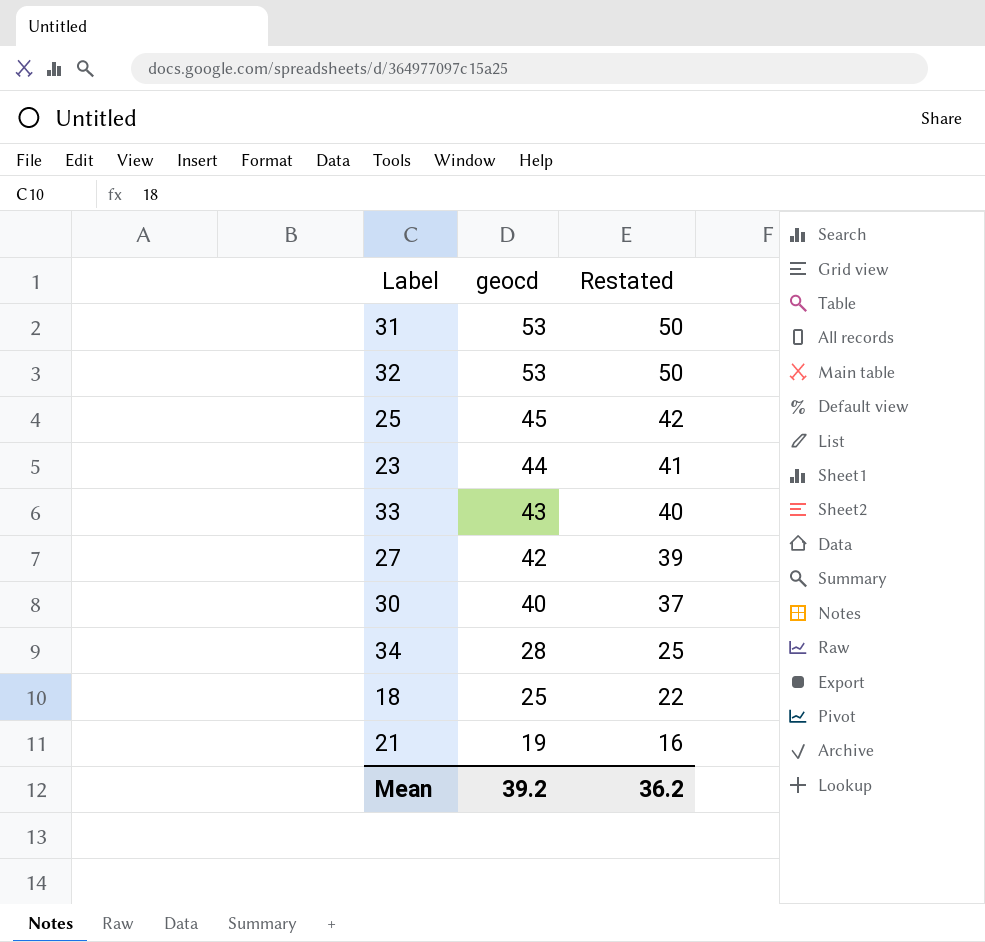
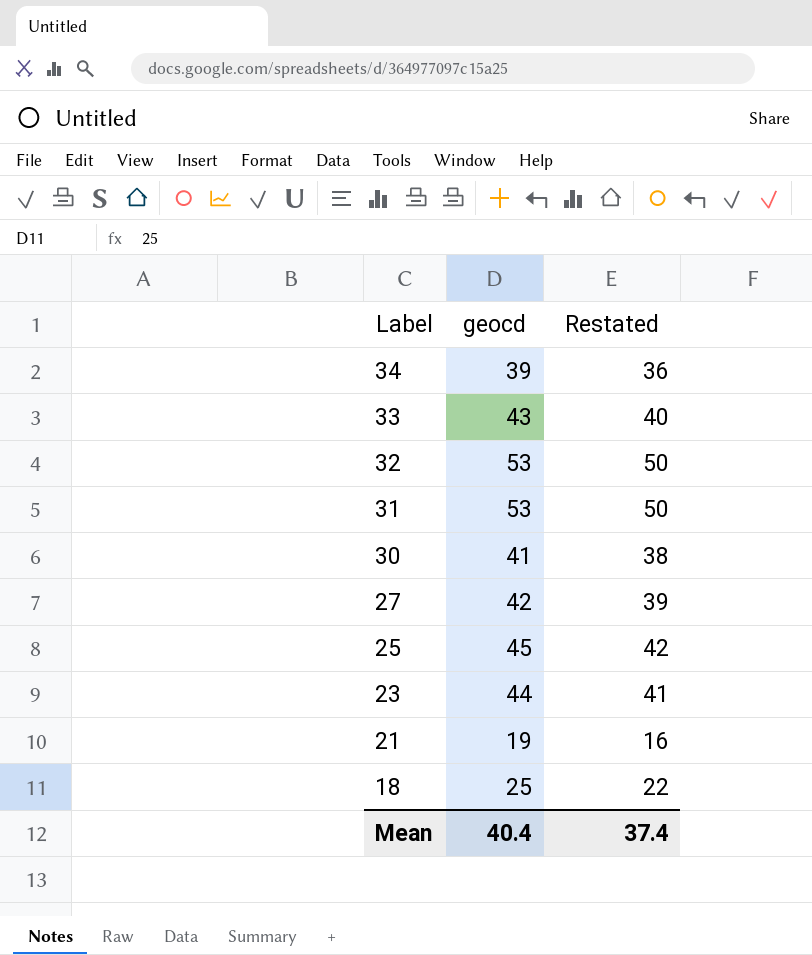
row order: geocd descending -> Label descending
34 | geocd: 28 -> 39
34 | Restated: 25 -> 36
30 | geocd: 40 -> 41
30 | Restated: 37 -> 38
Mean | geocd: 39.2 -> 40.4
Mean | Restated: 36.2 -> 37.4

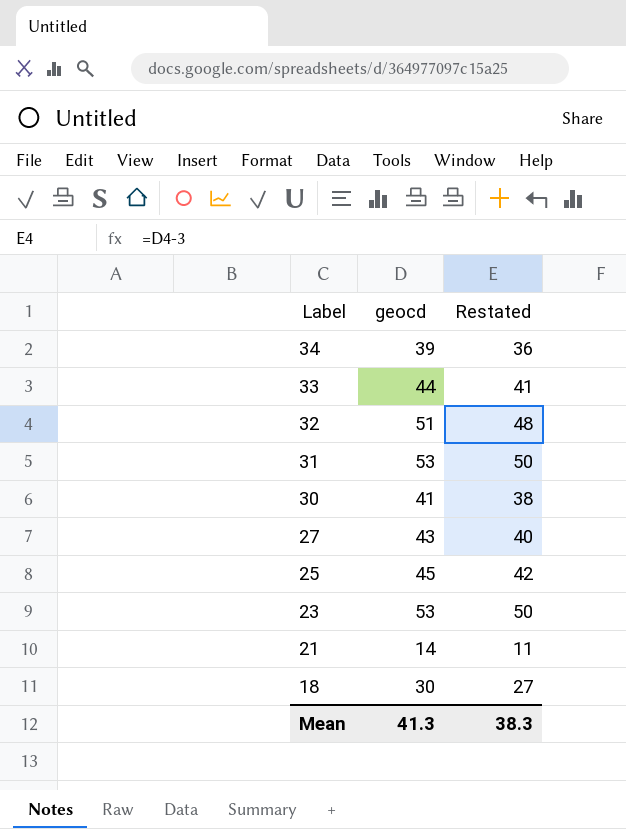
33 | geocd: 43 -> 44
33 | Restated: 40 -> 41
32 | geocd: 53 -> 51
32 | Restated: 50 -> 48
27 | geocd: 42 -> 43
27 | Restated: 39 -> 40
23 | geocd: 44 -> 53
23 | Restated: 41 -> 50
21 | geocd: 19 -> 14
21 | Restated: 16 -> 11
18 | geocd: 25 -> 30
18 | Restated: 22 -> 27
Mean | geocd: 40.4 -> 41.3
Mean | Restated: 37.4 -> 38.3

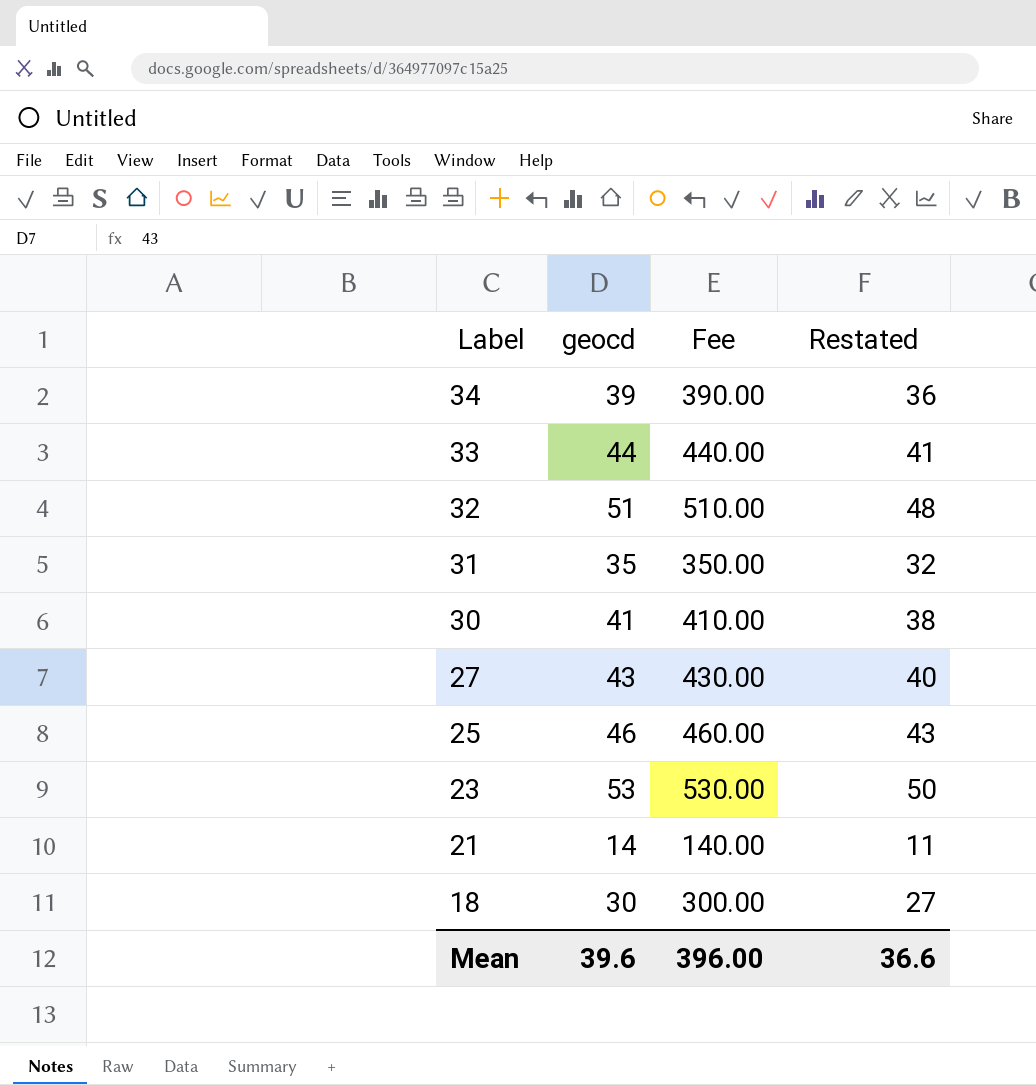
column Fee | formula: none -> [geocd] * 10
31 | geocd: 53 -> 35
31 | Restated: 50 -> 32
25 | geocd: 45 -> 46
25 | Restated: 42 -> 43
Mean | geocd: 41.3 -> 39.6
Mean | Restated: 38.3 -> 36.6

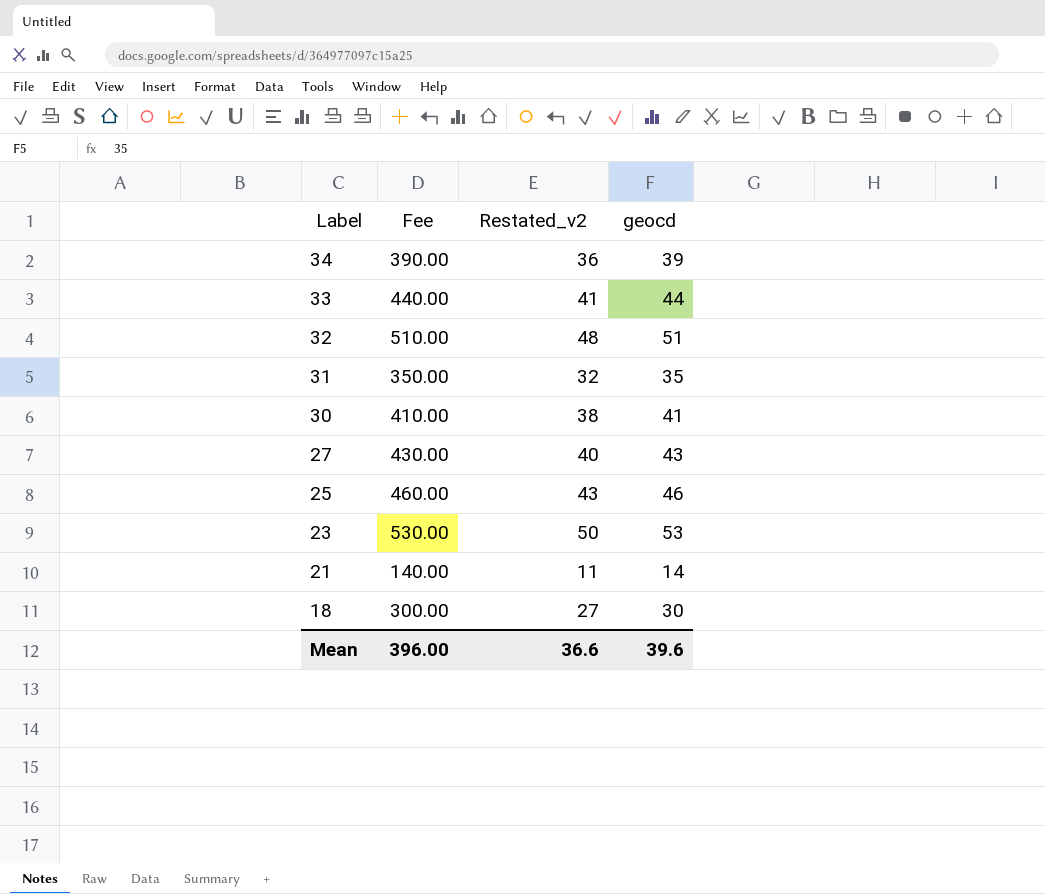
column name: Restated -> Restated_v2
column geocd | position: 2 -> 4

